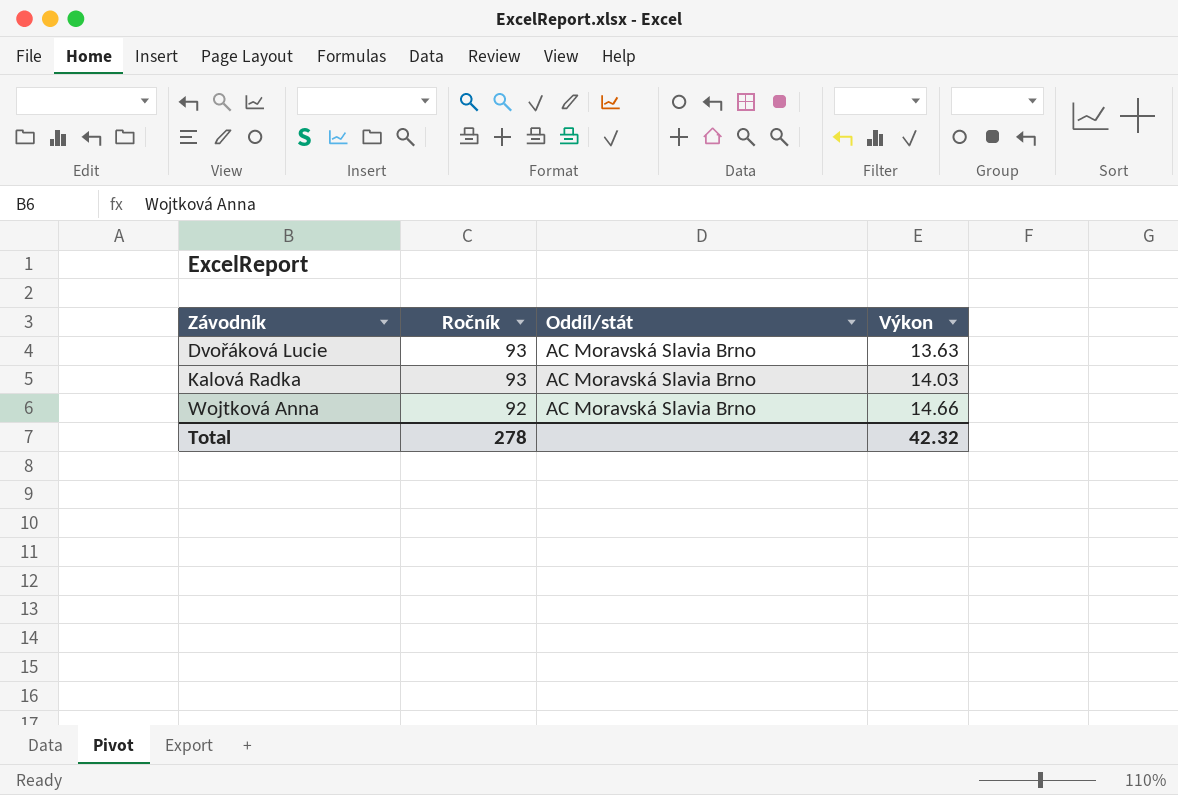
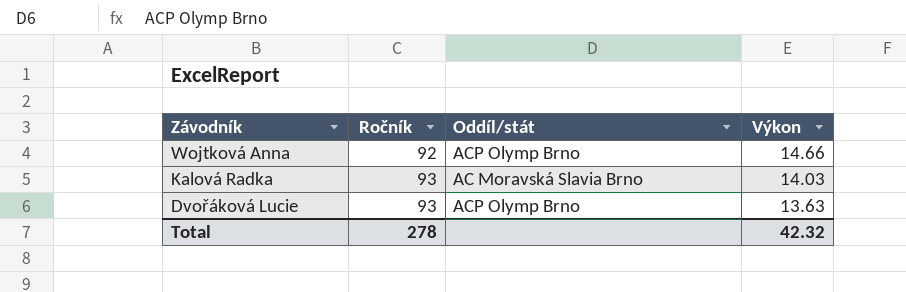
row order: Závodník ascending -> Závodník descending
Wojtková Anna | Oddíl/stát: AC Moravská Slavia Brno -> ACP Olymp Brno
Dvořáková Lucie | Oddíl/stát: AC Moravská Slavia Brno -> ACP Olymp Brno

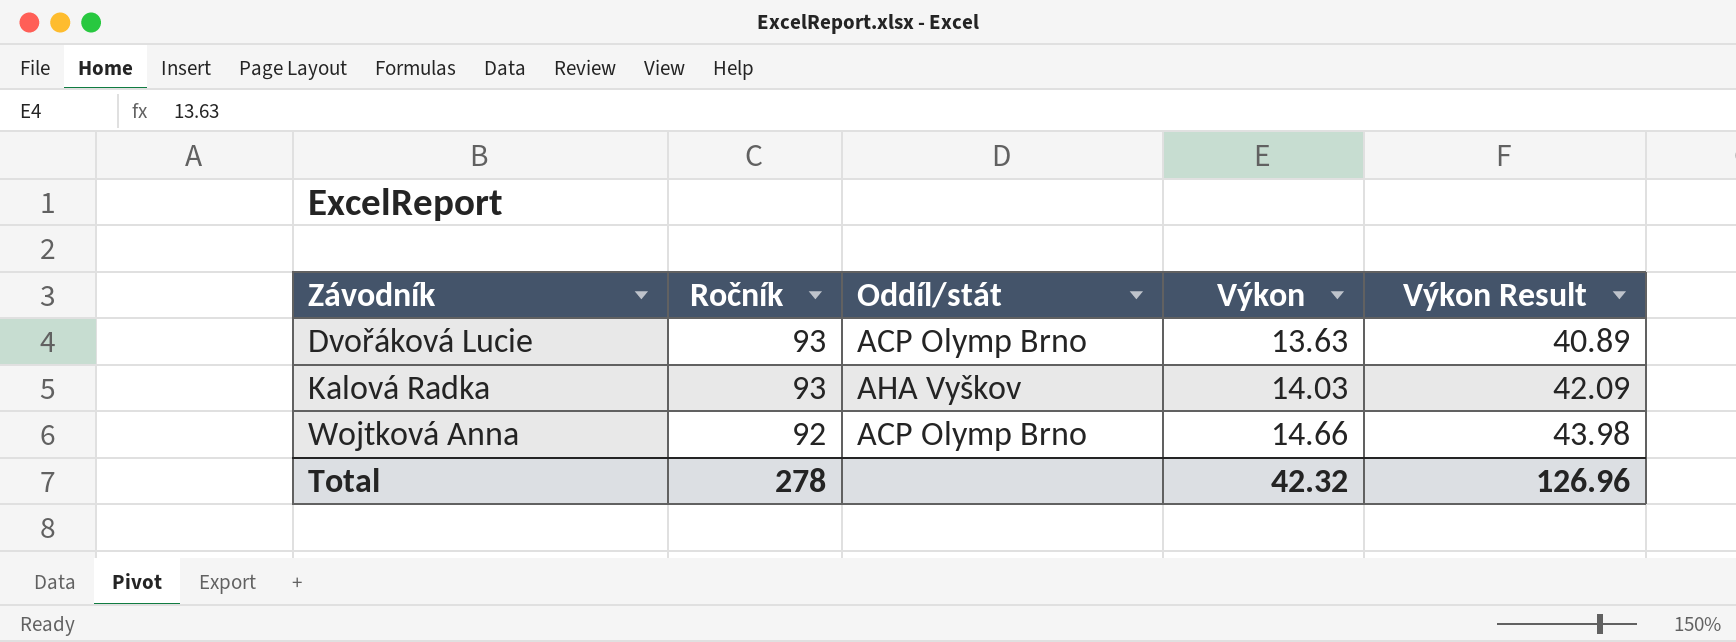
row order: Závodník descending -> Závodník ascending
column Výkon Result | formula: none -> [Výkon] * 3
Kalová Radka | Oddíl/stát: AC Moravská Slavia Brno -> AHA Vyškov

